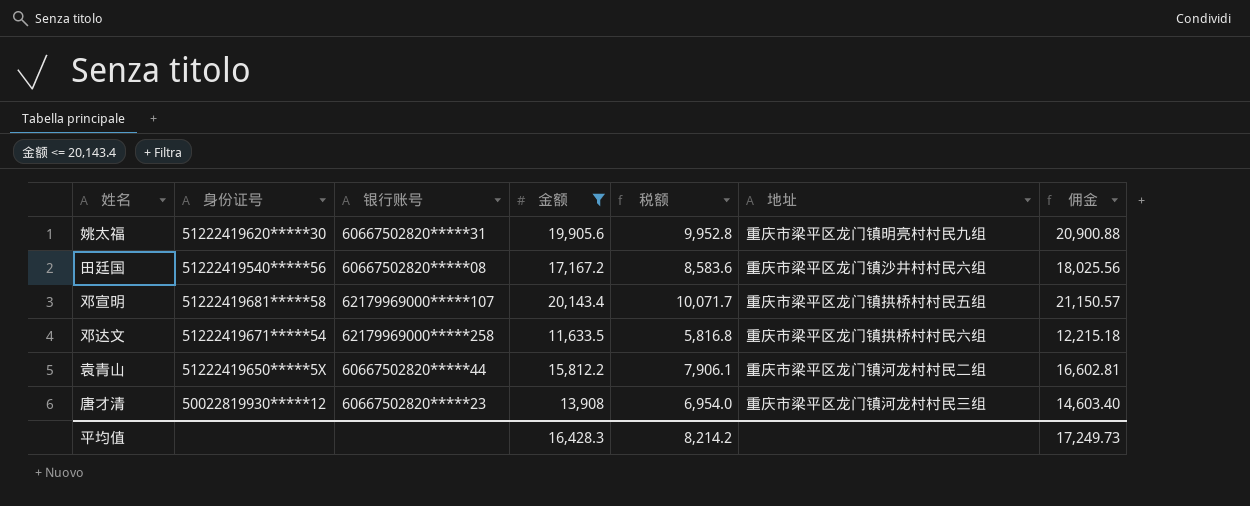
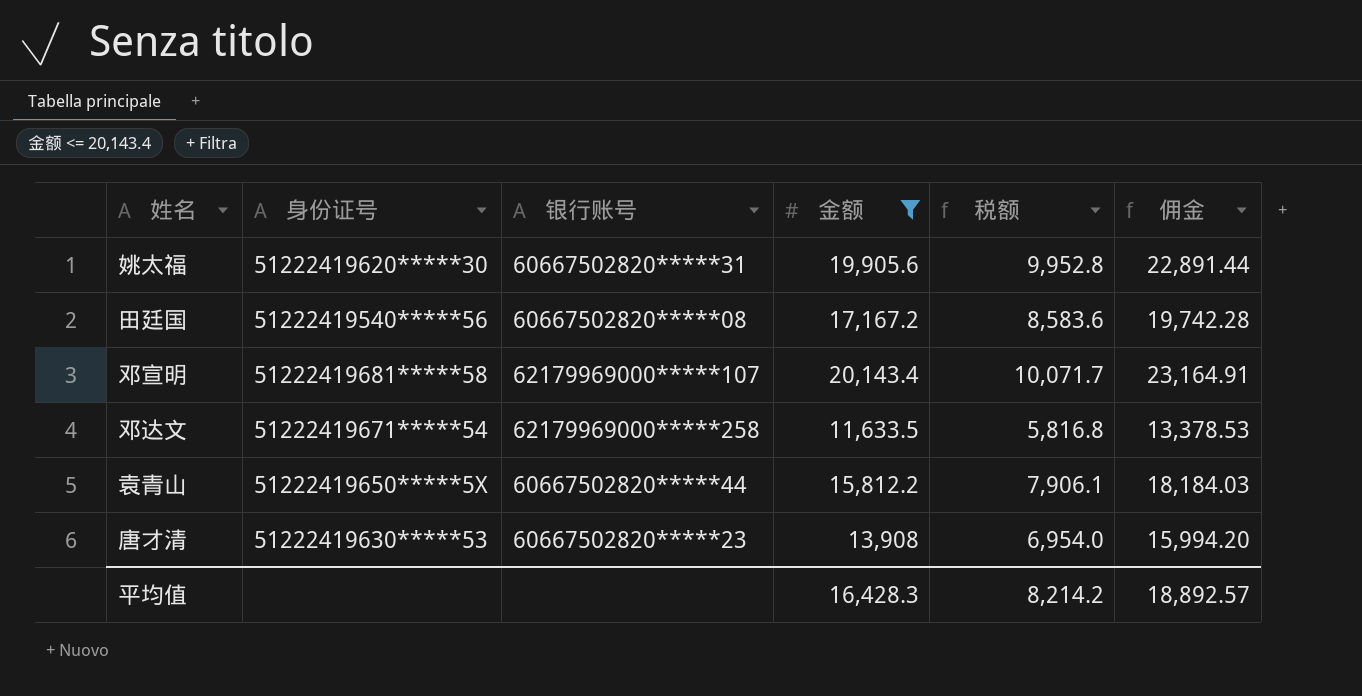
column 地址 | position: 6 -> none
column 佣金 | formula: [金额] * 1.05 -> [金额] * 1.15
唐才清 | 身份证号: 50022819930*****12 -> 51222419630*****53
平均值 | 佣金: 17,249.73 -> 18,892.57

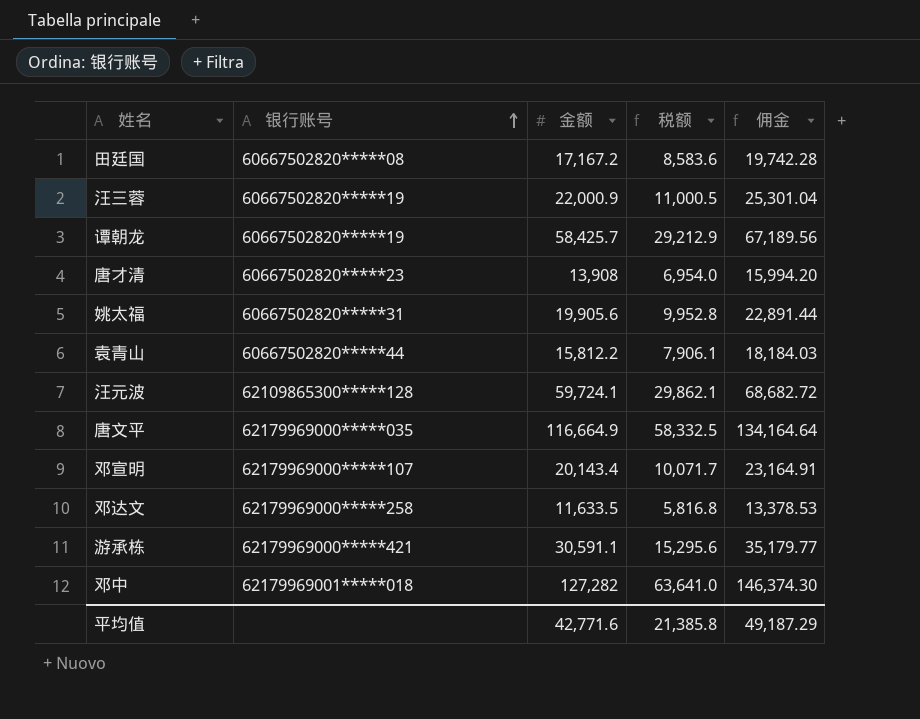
filter: 金额 <= 20,143.4 -> none
row order: none -> 银行账号 ascending
column 身份证号 | position: 2 -> none
平均值 | 金额: 16,428.3 -> 42,771.6
平均值 | 税额: 8,214.2 -> 21,385.8
平均值 | 佣金: 18,892.57 -> 49,187.29

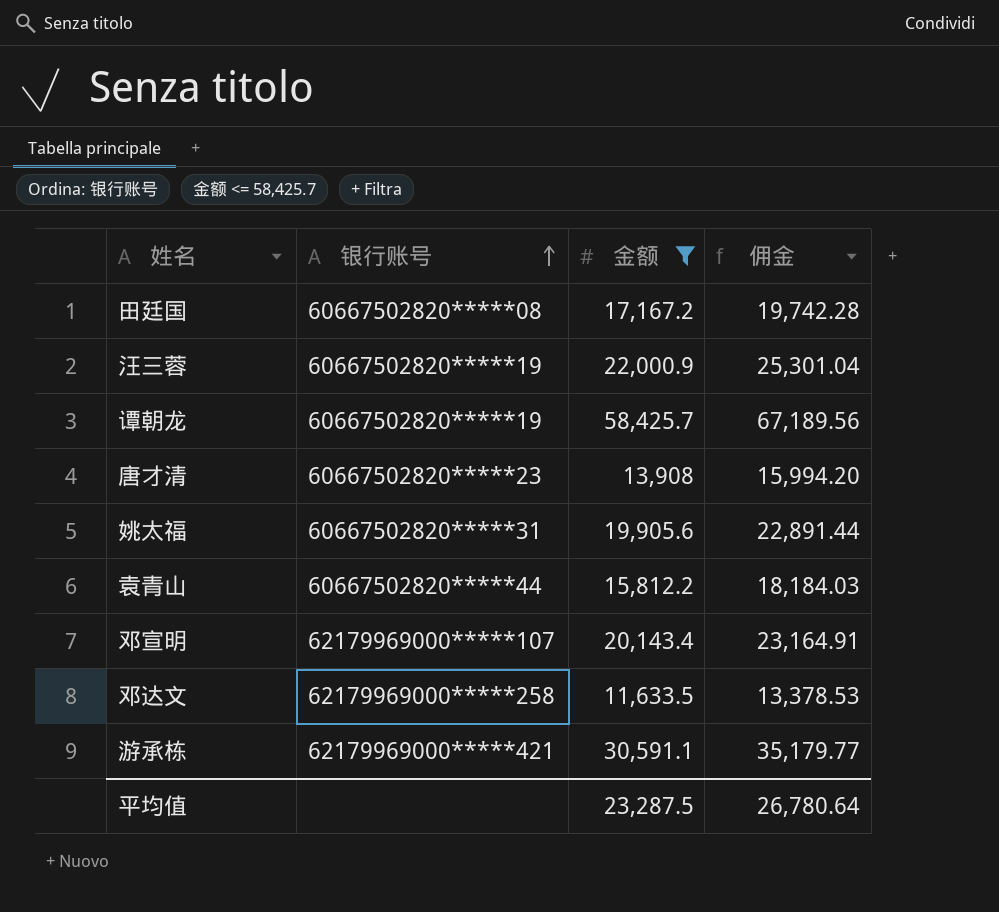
filter: none -> 金额 <= 58,425.7
column 税额 | formula: [金额] * 0.5 -> none
平均值 | 金额: 42,771.6 -> 23,287.5
平均值 | 佣金: 49,187.29 -> 26,780.64

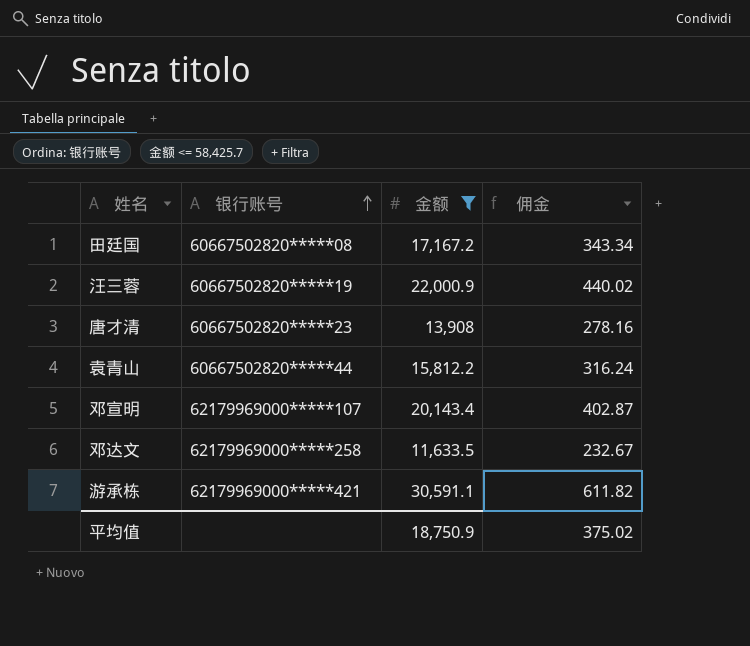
column 佣金 | formula: [金额] * 1.15 -> [金额] * 0.02
row 谭朝龙: 60667502820*****19 | 58,425.7 | 67,189.56 -> none
row 姚太福: 60667502820*****31 | 19,905.6 | 22,891.44 -> none
平均值 | 金额: 23,287.5 -> 18,750.9
平均值 | 佣金: 26,780.64 -> 375.02

